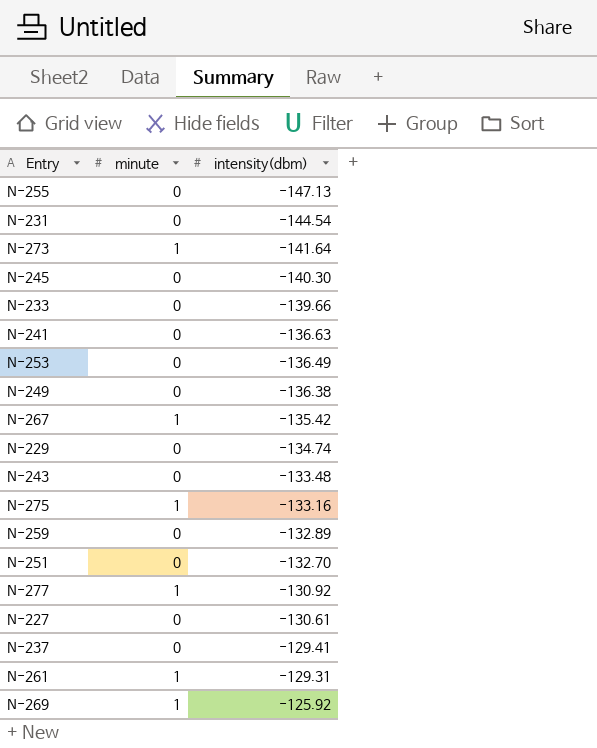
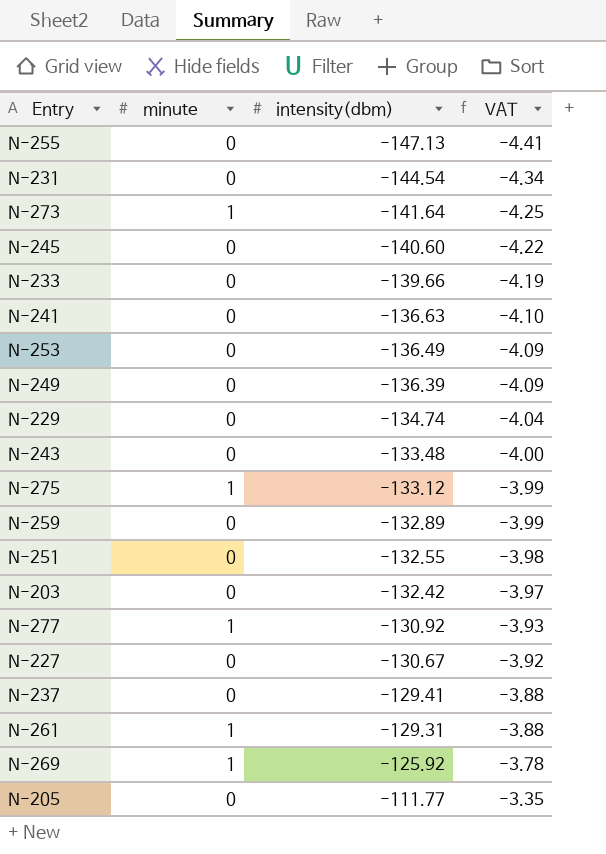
column VAT | formula: none -> [intensity(dbm)] * 0.03
row N-267: 1 | -135.42 -> none
N-245 | intensity(dbm): -140.30 -> -140.60
N-249 | intensity(dbm): -136.38 -> -136.39
N-275 | intensity(dbm): -133.16 -> -133.12
N-251 | intensity(dbm): -132.70 -> -132.55
row N-203: none -> 0 | -132.42 | -3.97
N-227 | intensity(dbm): -130.61 -> -130.67
row N-205: none -> 0 | -111.77 | -3.35

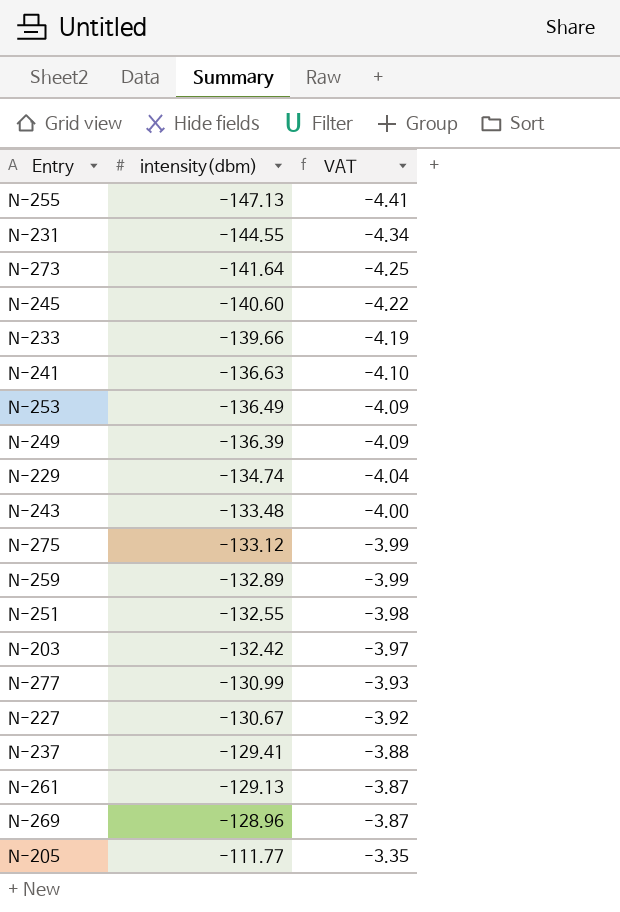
column minute | position: 2 -> none
N-231 | intensity(dbm): -144.54 -> -144.55
N-277 | intensity(dbm): -130.92 -> -130.99
N-261 | intensity(dbm): -129.31 -> -129.13
N-261 | VAT: -3.88 -> -3.87
N-269 | intensity(dbm): -125.92 -> -128.96
N-269 | VAT: -3.78 -> -3.87

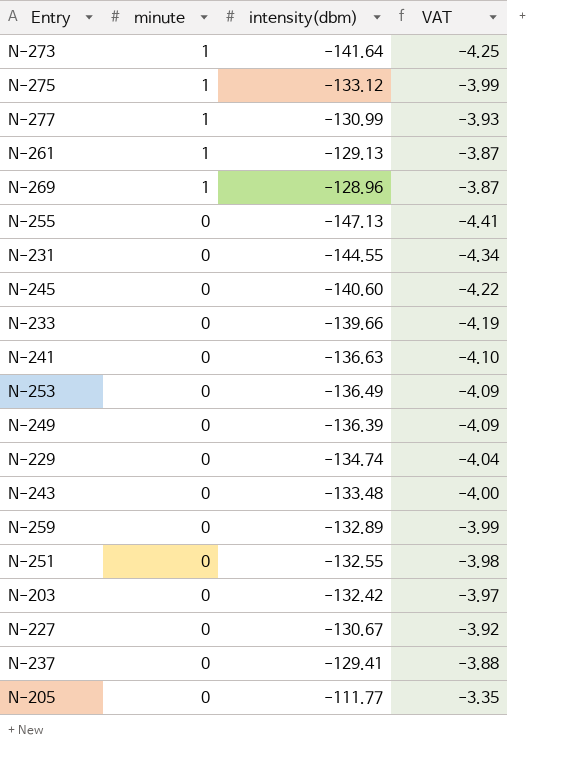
row order: intensity(dbm) ascending -> minute descending
column minute | position: none -> 2

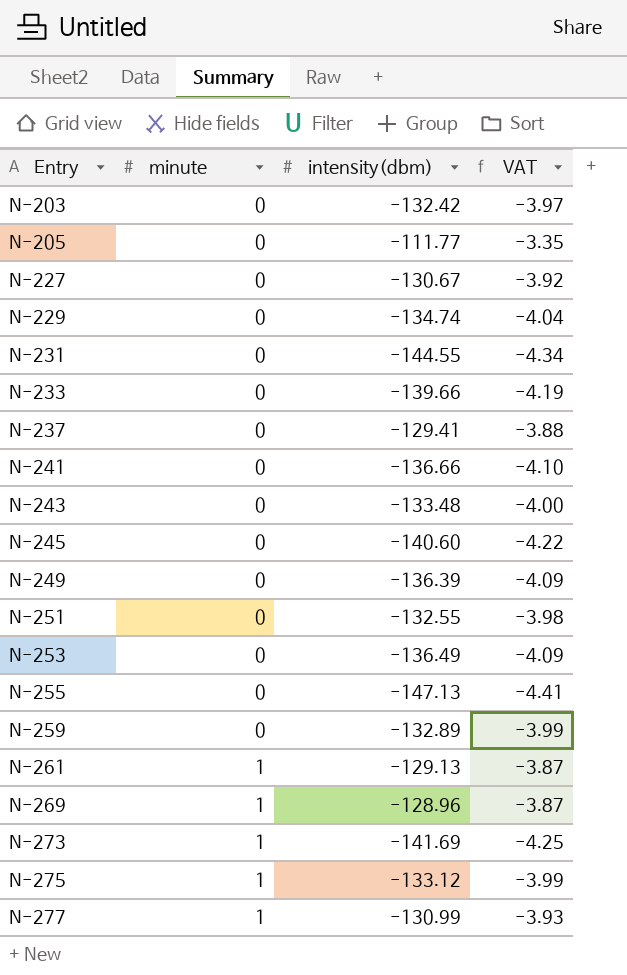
row order: minute descending -> Entry ascending
N-241 | intensity(dbm): -136.63 -> -136.66
N-273 | intensity(dbm): -141.64 -> -141.69

